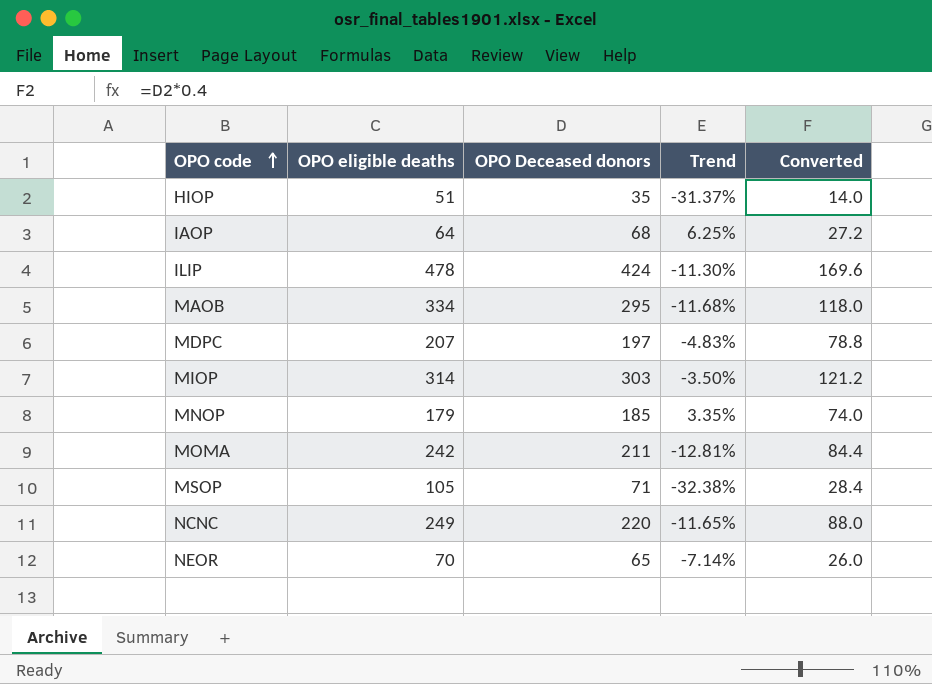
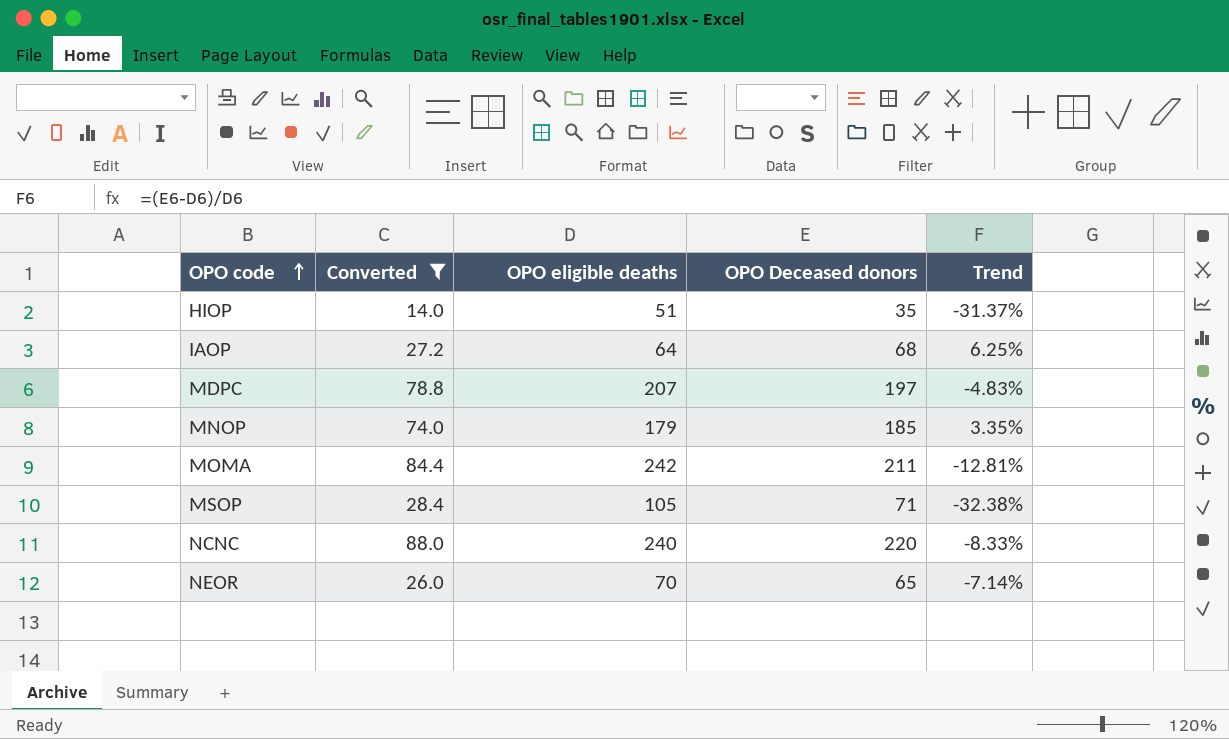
filter: none -> Converted <= 88.0
column Converted | position: 5 -> 2
NCNC | OPO eligible deaths: 249 -> 240
NCNC | Trend: -11.65% -> -8.33%

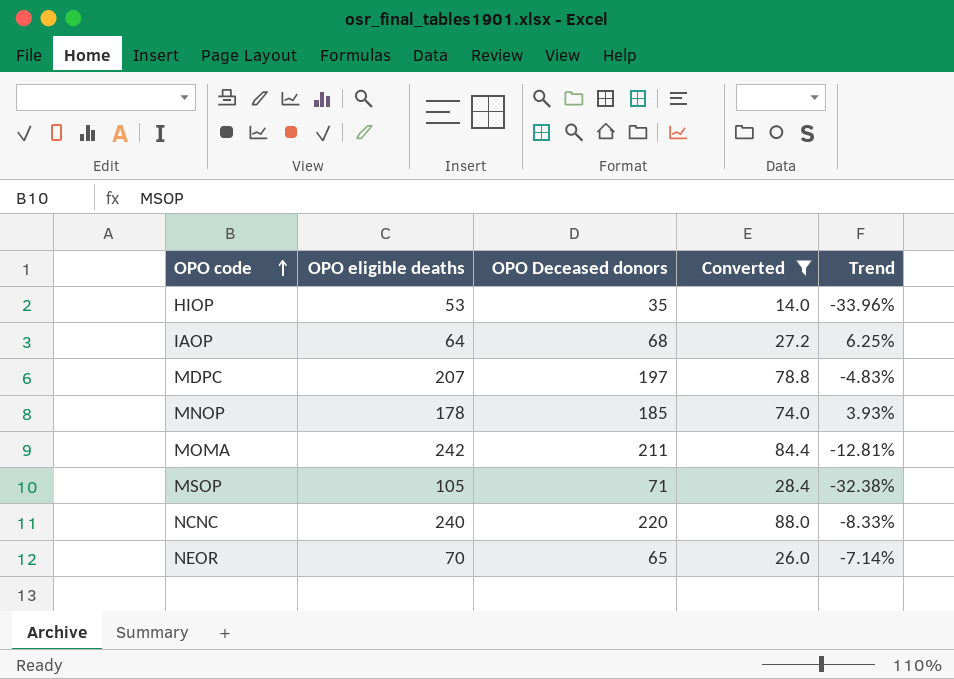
column Converted | position: 2 -> 4
HIOP | OPO eligible deaths: 51 -> 53
HIOP | Trend: -31.37% -> -33.96%
MNOP | OPO eligible deaths: 179 -> 178
MNOP | Trend: 3.35% -> 3.93%

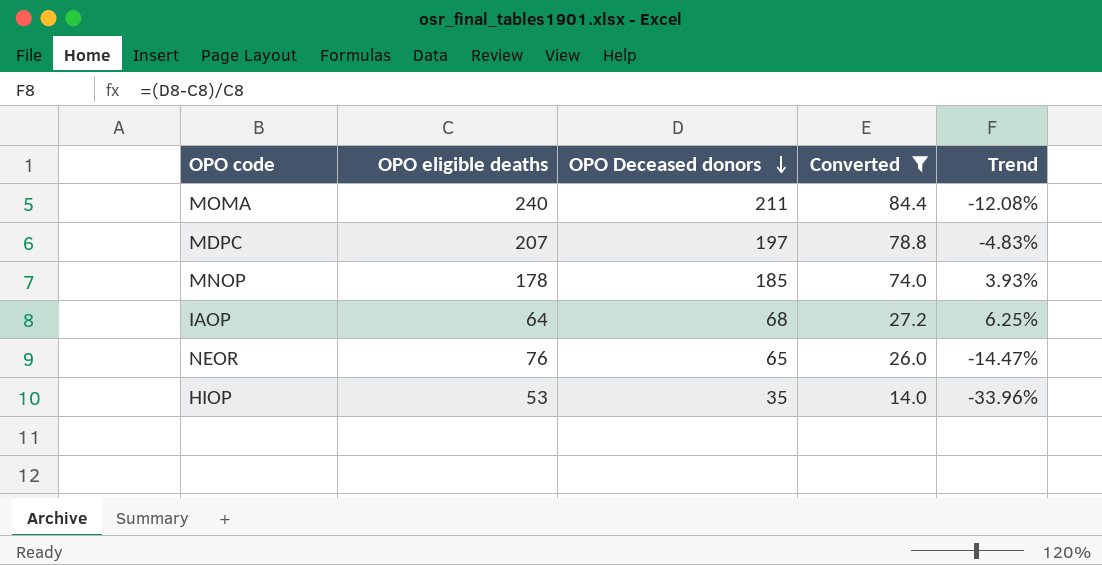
row order: OPO code ascending -> OPO Deceased donors descending
row MSOP: 105 | 71 | 28.4 | -32.38% -> none
row NCNC: 240 | 220 | 88.0 | -8.33% -> none
MOMA | OPO eligible deaths: 242 -> 240
MOMA | Trend: -12.81% -> -12.08%
NEOR | OPO eligible deaths: 70 -> 76
NEOR | Trend: -7.14% -> -14.47%

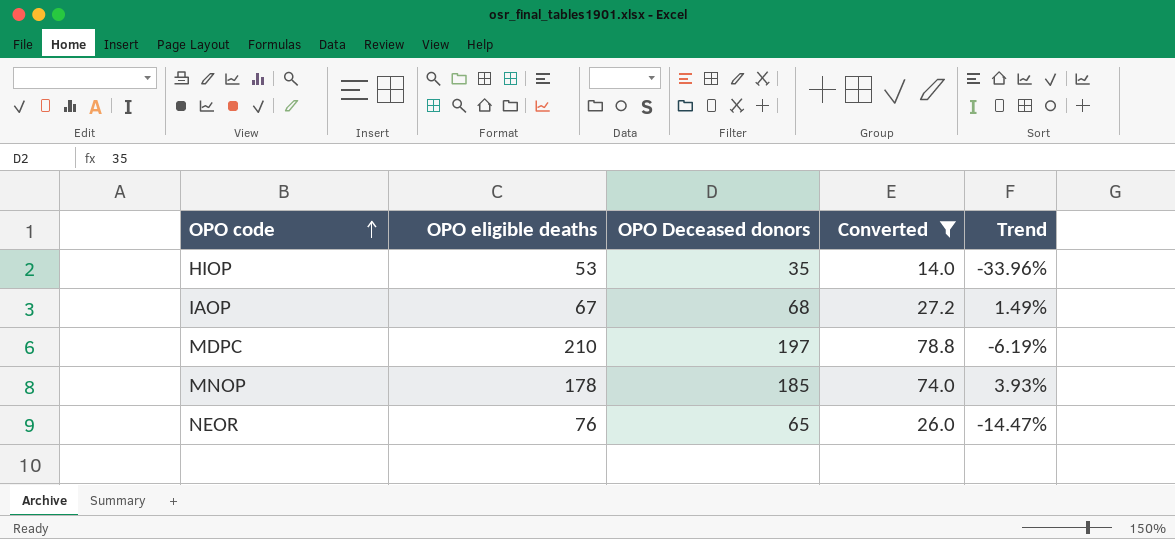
row order: OPO Deceased donors descending -> OPO code ascending
row MOMA: 240 | 211 | 84.4 | -12.08% -> none
IAOP | OPO eligible deaths: 64 -> 67
IAOP | Trend: 6.25% -> 1.49%
MDPC | OPO eligible deaths: 207 -> 210
MDPC | Trend: -4.83% -> -6.19%

